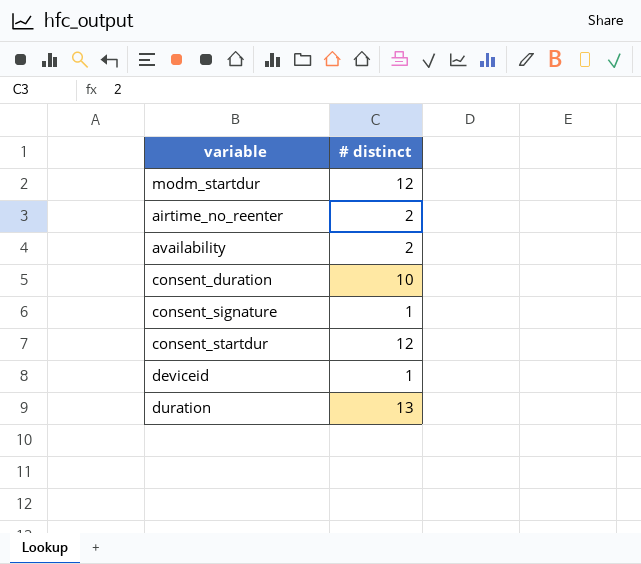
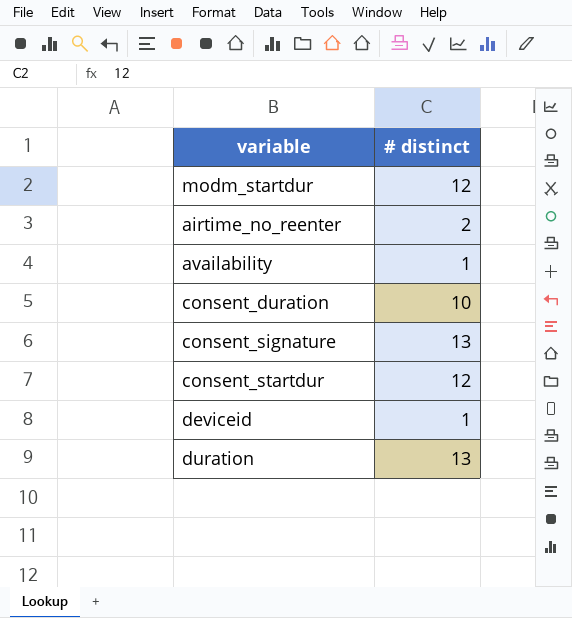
availability | # distinct: 2 -> 1
consent_signature | # distinct: 1 -> 13

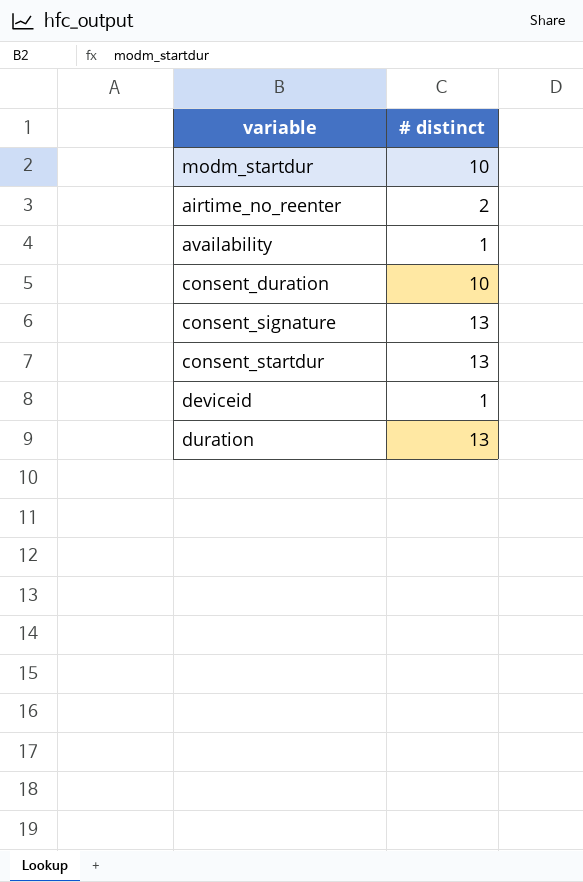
modm_startdur | # distinct: 12 -> 10
consent_startdur | # distinct: 12 -> 13

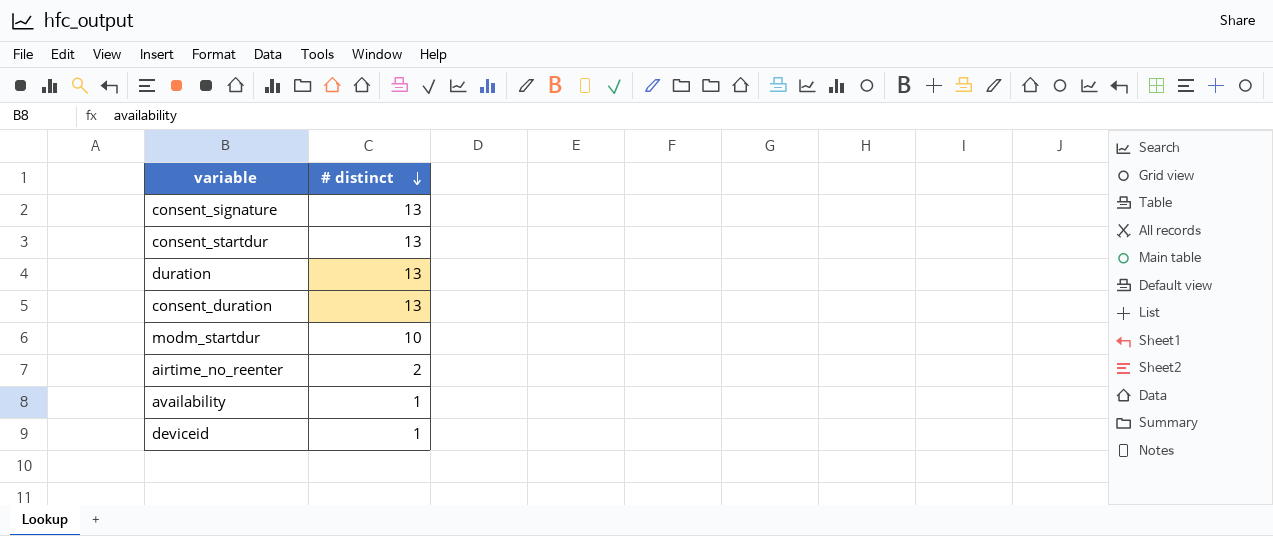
row order: none -> # distinct descending
consent_duration | # distinct: 10 -> 13

